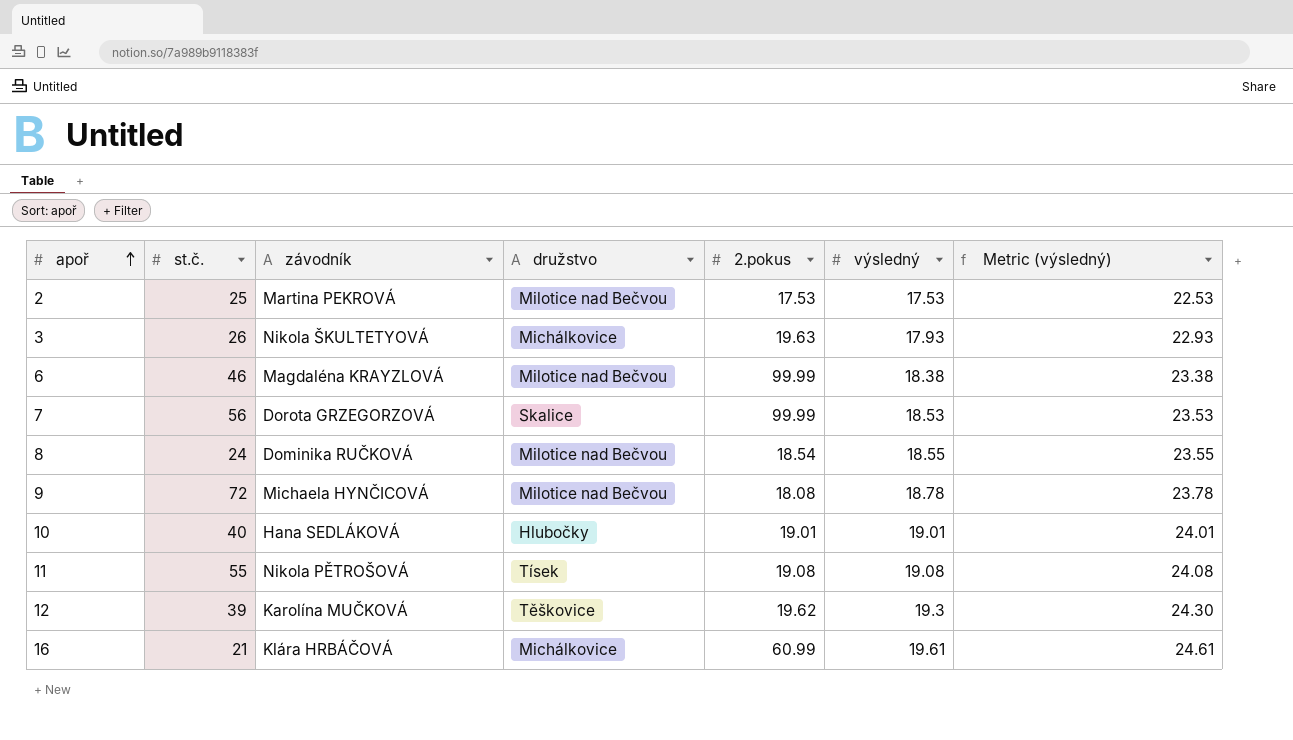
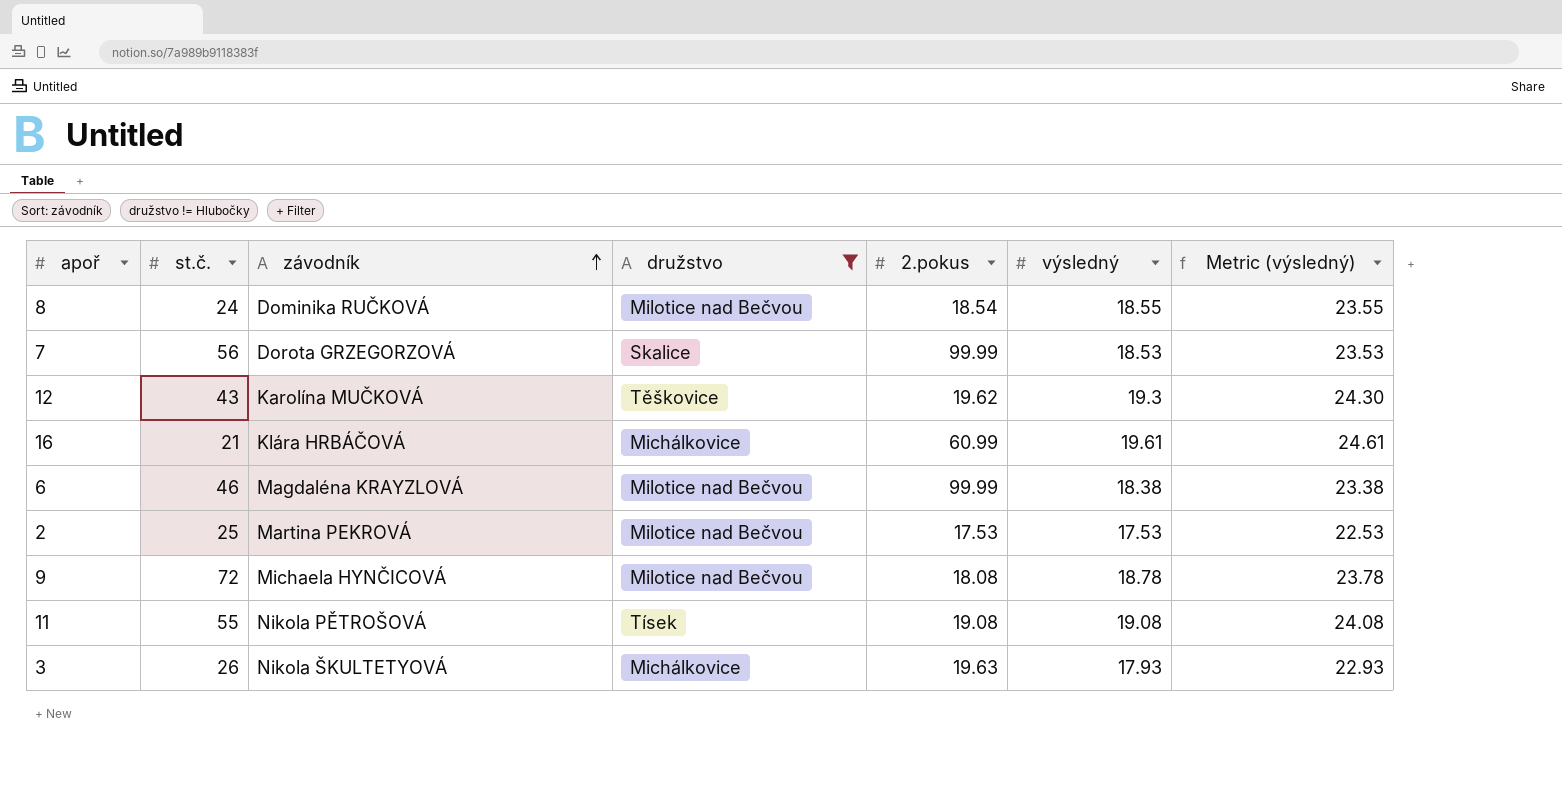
filter: none -> družstvo != Hlubočky
row order: apoř ascending -> závodník ascending
12 | st.č.: 39 -> 43

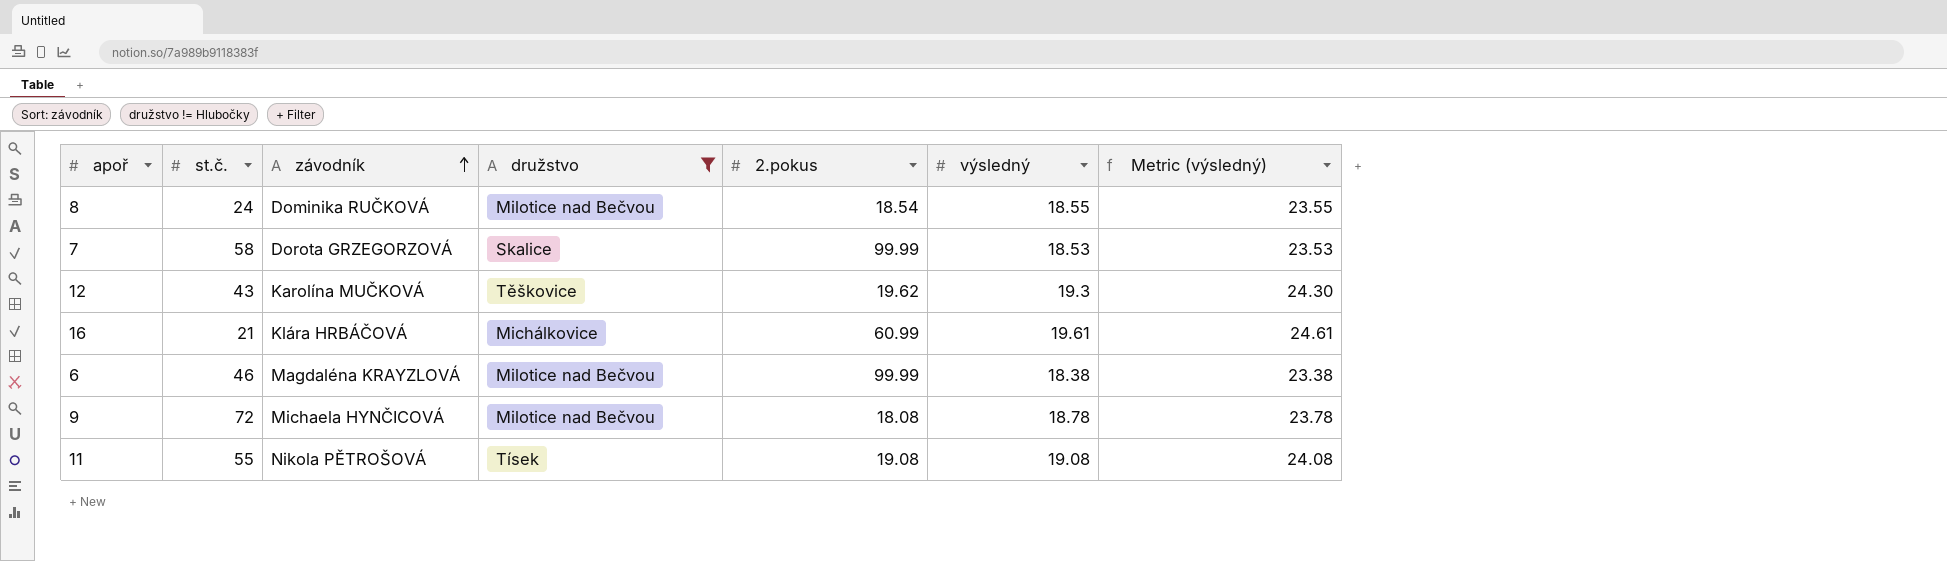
row 2: 25 | Martina PEKROVÁ | Milotice nad Bečvou | 17.53 | 17.53 | 22.53 -> none
row 3: 26 | Nikola ŠKULTETYOVÁ | Michálkovice | 19.63 | 17.93 | 22.93 -> none
7 | st.č.: 56 -> 58

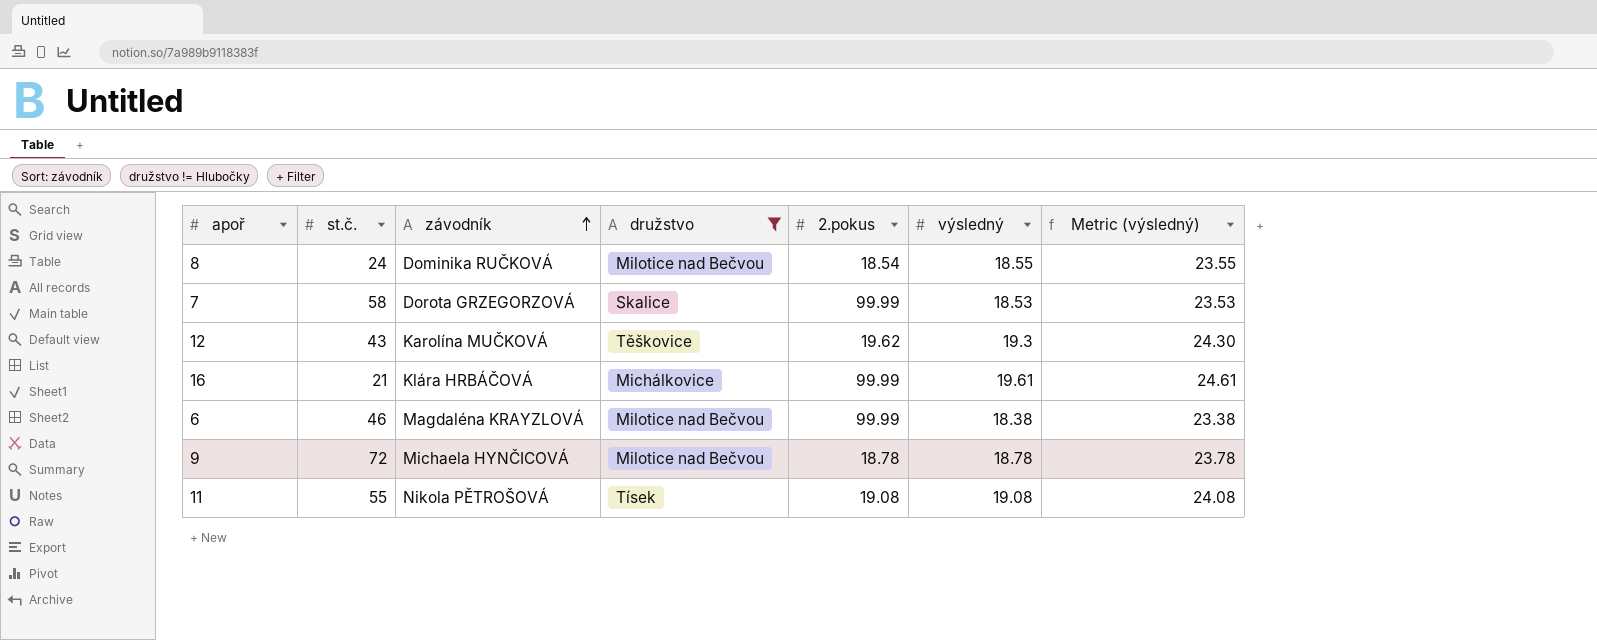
16 | 2.pokus: 60.99 -> 99.99
9 | 2.pokus: 18.08 -> 18.78

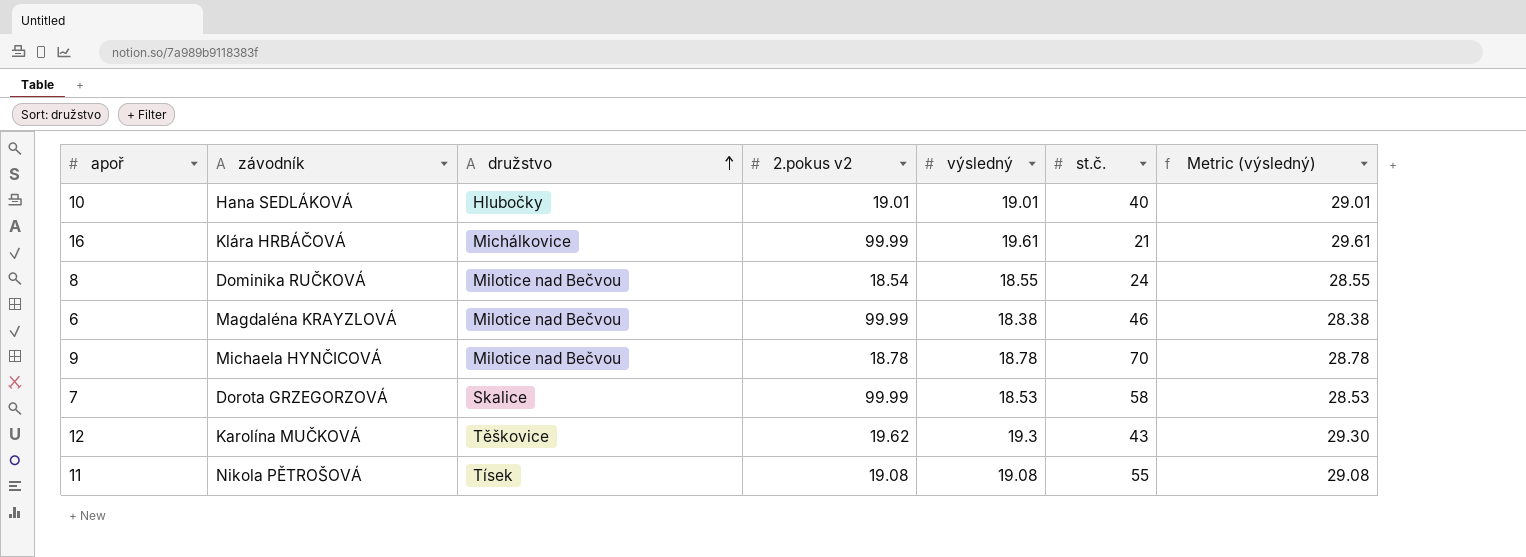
filter: družstvo != Hlubočky -> none
row order: závodník ascending -> družstvo ascending
column name: 2.pokus -> 2.pokus v2
column st.č. | position: 2 -> 6
column Metric (výsledný) | formula: [výsledný] + 5 -> [výsledný] + 10
9 | st.č.: 72 -> 70

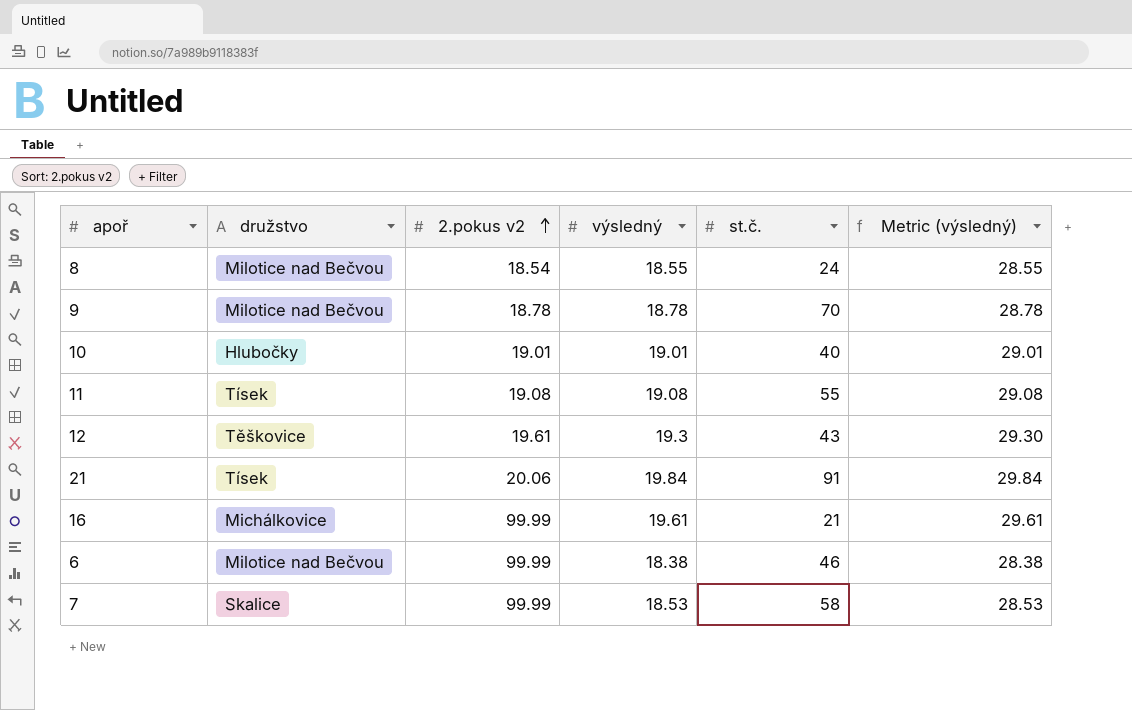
row order: družstvo ascending -> 2.pokus v2 ascending
column závodník | position: 2 -> none
12 | 2.pokus v2: 19.62 -> 19.61
row 21: none -> Tísek | 20.06 | 19.84 | 91 | 29.84

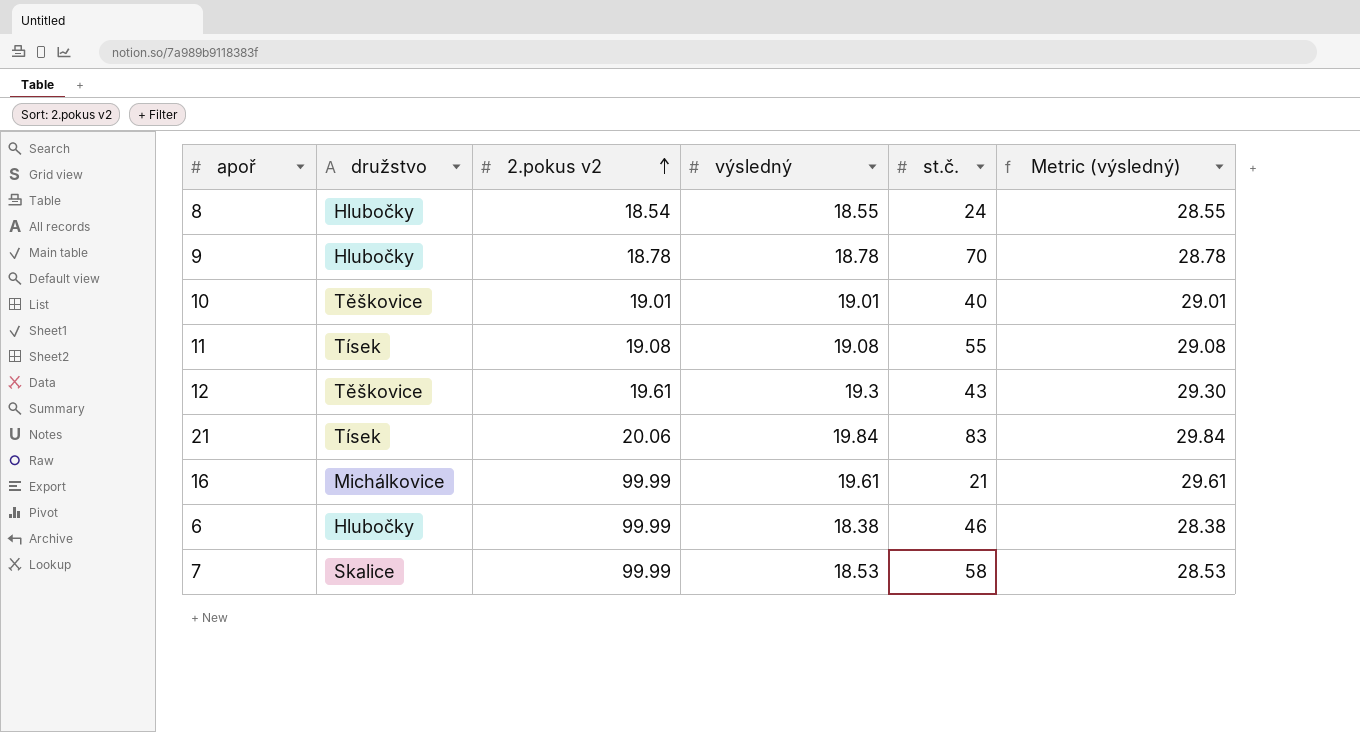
8 | družstvo: Milotice nad Bečvou -> Hlubočky
9 | družstvo: Milotice nad Bečvou -> Hlubočky
10 | družstvo: Hlubočky -> Těškovice
21 | st.č.: 91 -> 83
6 | družstvo: Milotice nad Bečvou -> Hlubočky

